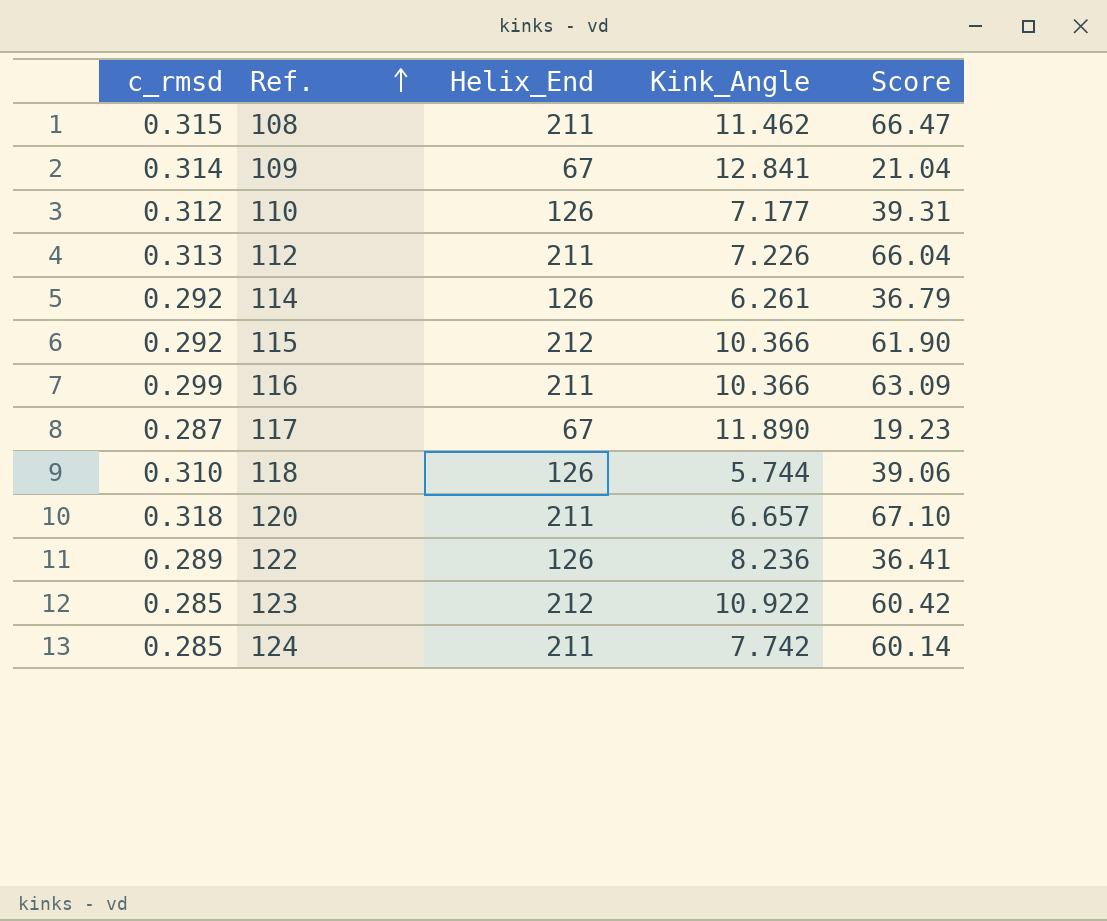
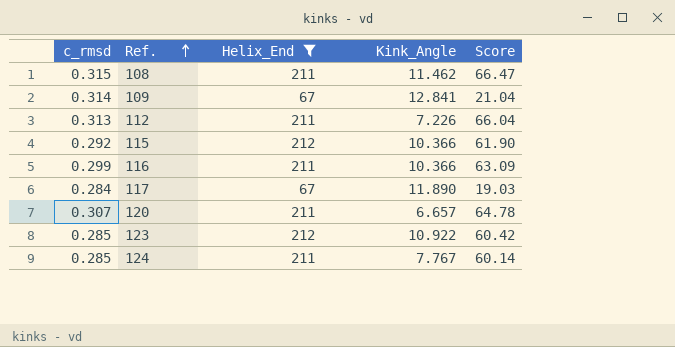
filter: none -> Helix_End != 126
117 | c_rmsd: 0.287 -> 0.284
117 | Score: 19.23 -> 19.03
120 | c_rmsd: 0.318 -> 0.307
120 | Score: 67.10 -> 64.78
124 | Kink_Angle: 7.742 -> 7.767

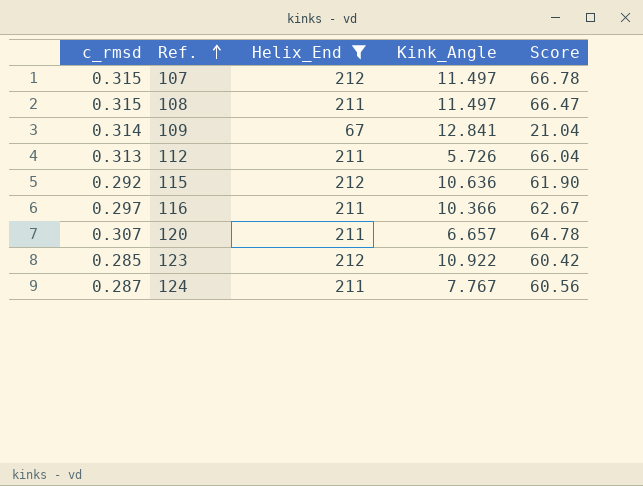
row 117: 0.284 | 67 | 11.890 | 19.03 -> none
row 107: none -> 0.315 | 212 | 11.497 | 66.78
108 | Kink_Angle: 11.462 -> 11.497
112 | Kink_Angle: 7.226 -> 5.726
115 | Kink_Angle: 10.366 -> 10.636
116 | c_rmsd: 0.299 -> 0.297
116 | Score: 63.09 -> 62.67
124 | c_rmsd: 0.285 -> 0.287
124 | Score: 60.14 -> 60.56

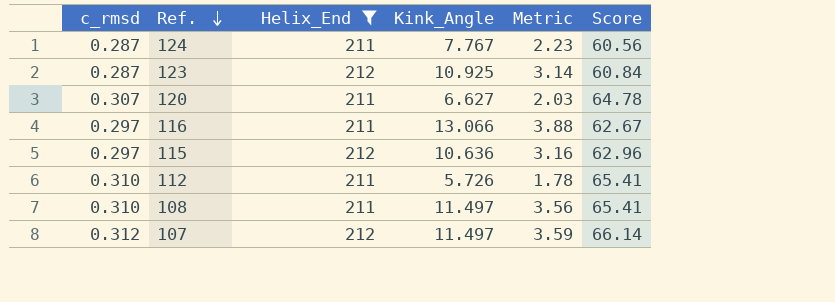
row order: Ref. ascending -> Ref. descending
column Metric | formula: none -> [c_rmsd] * [Kink_Angle]
row 109: 0.314 | 67 | 12.841 | 21.04 -> none
123 | c_rmsd: 0.285 -> 0.287
123 | Kink_Angle: 10.922 -> 10.925
123 | Score: 60.42 -> 60.84
120 | Kink_Angle: 6.657 -> 6.627
116 | Kink_Angle: 10.366 -> 13.066
115 | c_rmsd: 0.292 -> 0.297
115 | Score: 61.90 -> 62.96
112 | c_rmsd: 0.313 -> 0.310
112 | Score: 66.04 -> 65.41
108 | c_rmsd: 0.315 -> 0.310
108 | Score: 66.47 -> 65.41
107 | c_rmsd: 0.315 -> 0.312
107 | Score: 66.78 -> 66.14

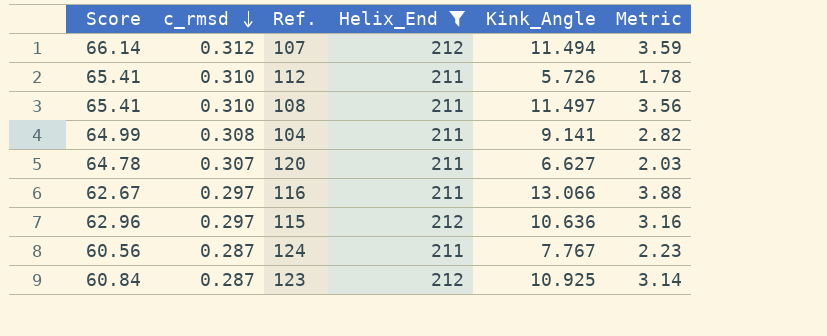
row order: Ref. descending -> c_rmsd descending
column Score | position: 6 -> 1
107 | Kink_Angle: 11.497 -> 11.494
row 104: none -> 64.99 | 0.308 | 211 | 9.141 | 2.82

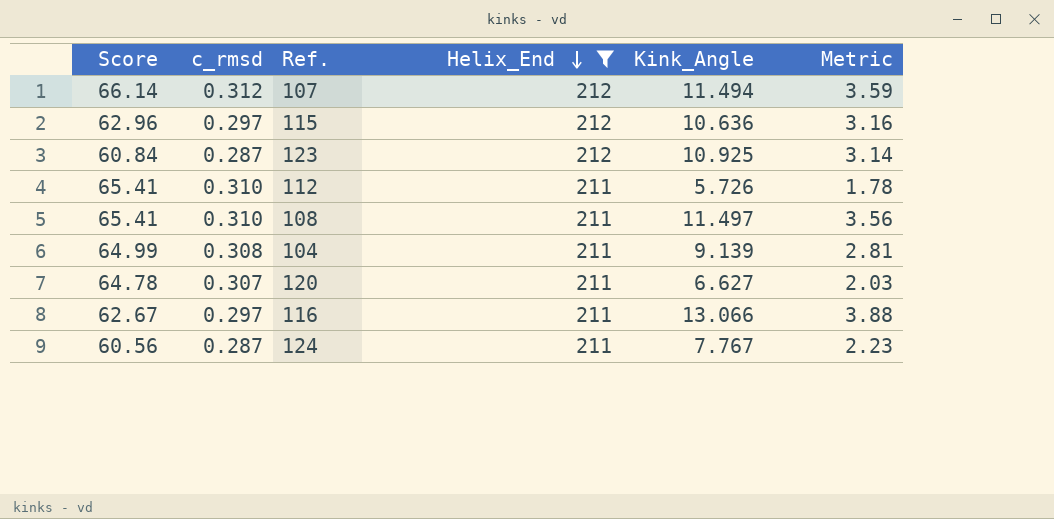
row order: c_rmsd descending -> Helix_End descending
104 | Kink_Angle: 9.141 -> 9.139
104 | Metric: 2.82 -> 2.81

